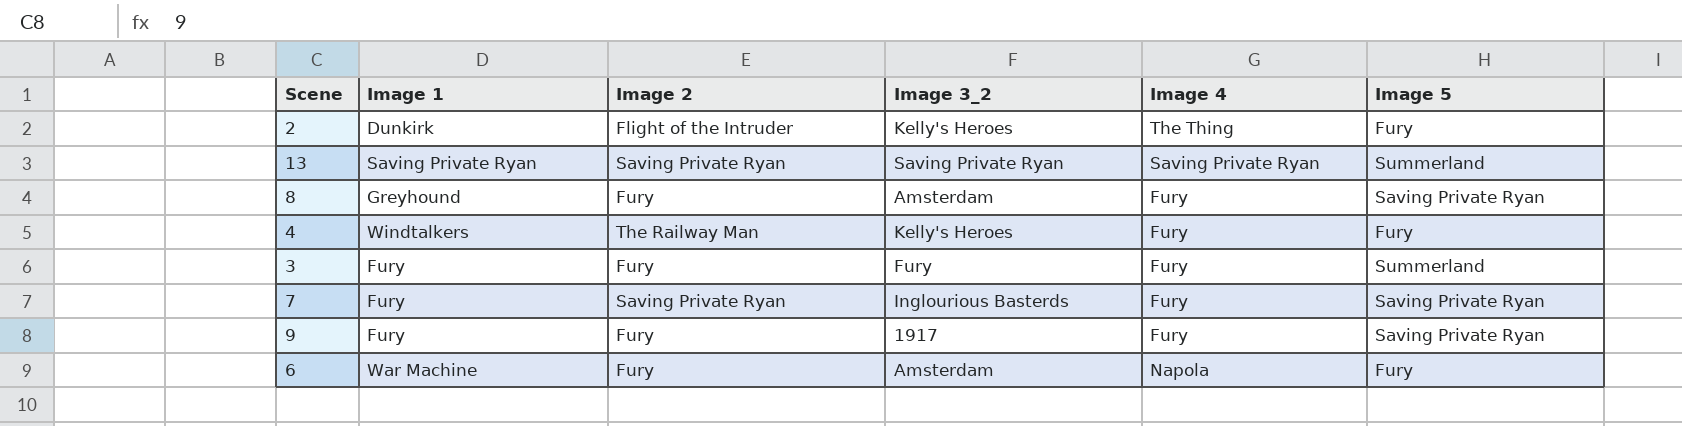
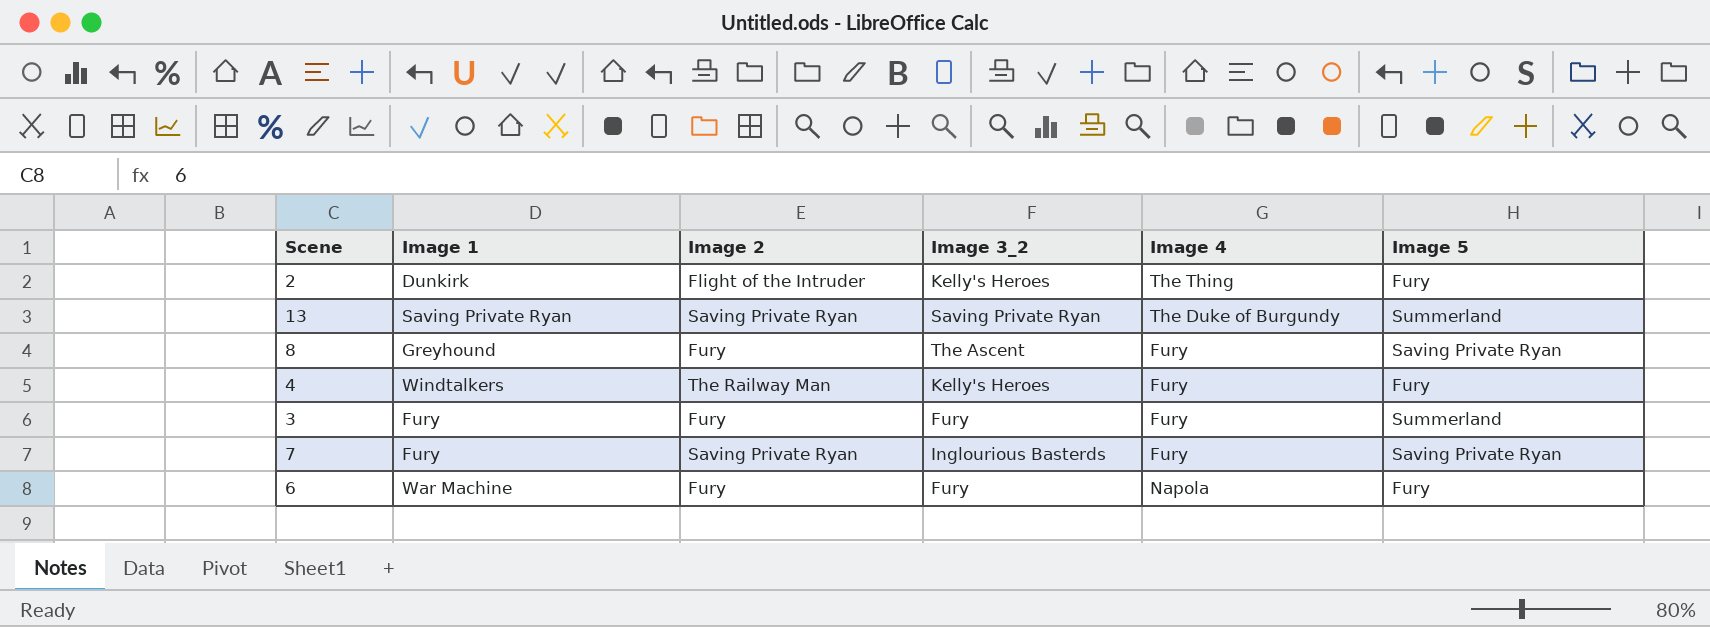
row 9: Fury | Fury | 1917 | Fury | Saving Private Ryan -> none
13 | Image 4: Saving Private Ryan -> The Duke of Burgundy
8 | Image 3_2: Amsterdam -> The Ascent
6 | Image 3_2: Amsterdam -> Fury

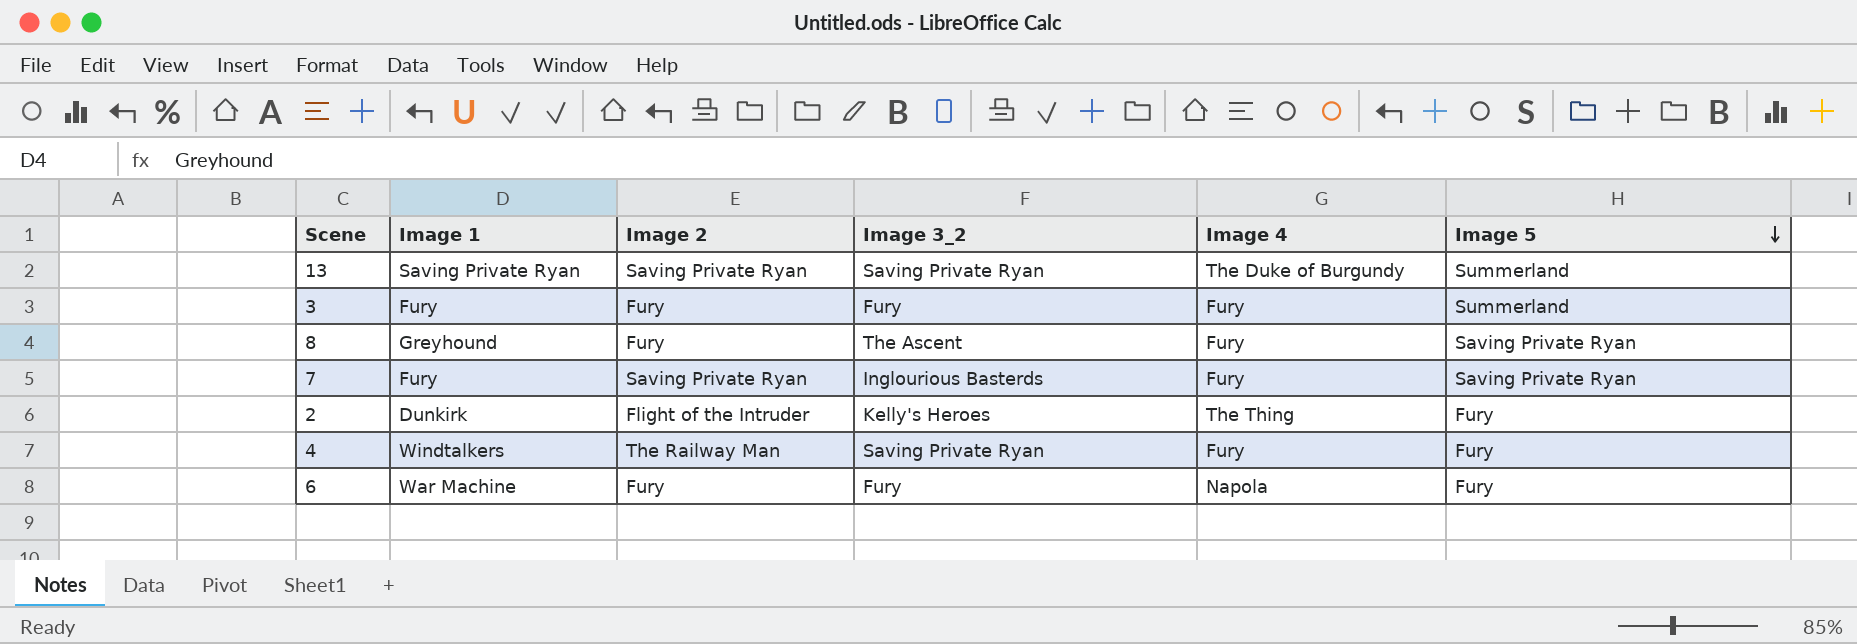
row order: none -> Image 5 descending
4 | Image 3_2: Kelly's Heroes -> Saving Private Ryan

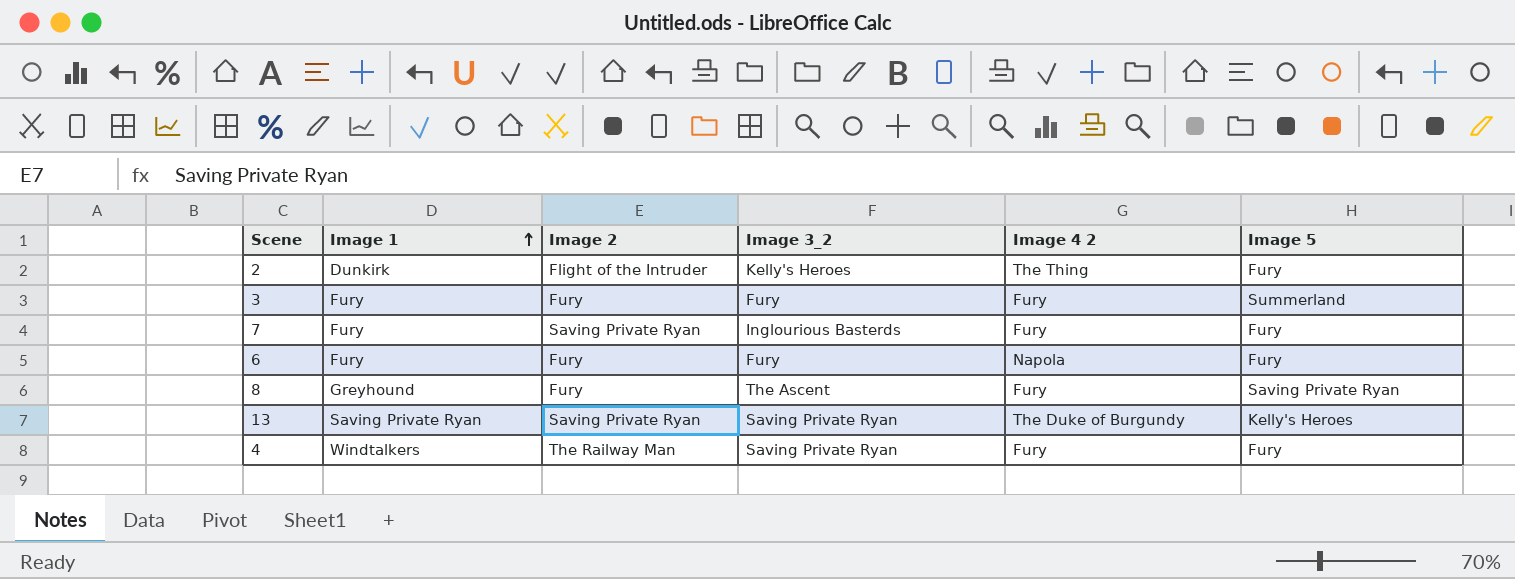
row order: Image 5 descending -> Image 1 ascending
column name: Image 4 -> Image 4 2
7 | Image 5: Saving Private Ryan -> Fury
6 | Image 1: War Machine -> Fury
13 | Image 5: Summerland -> Kelly's Heroes

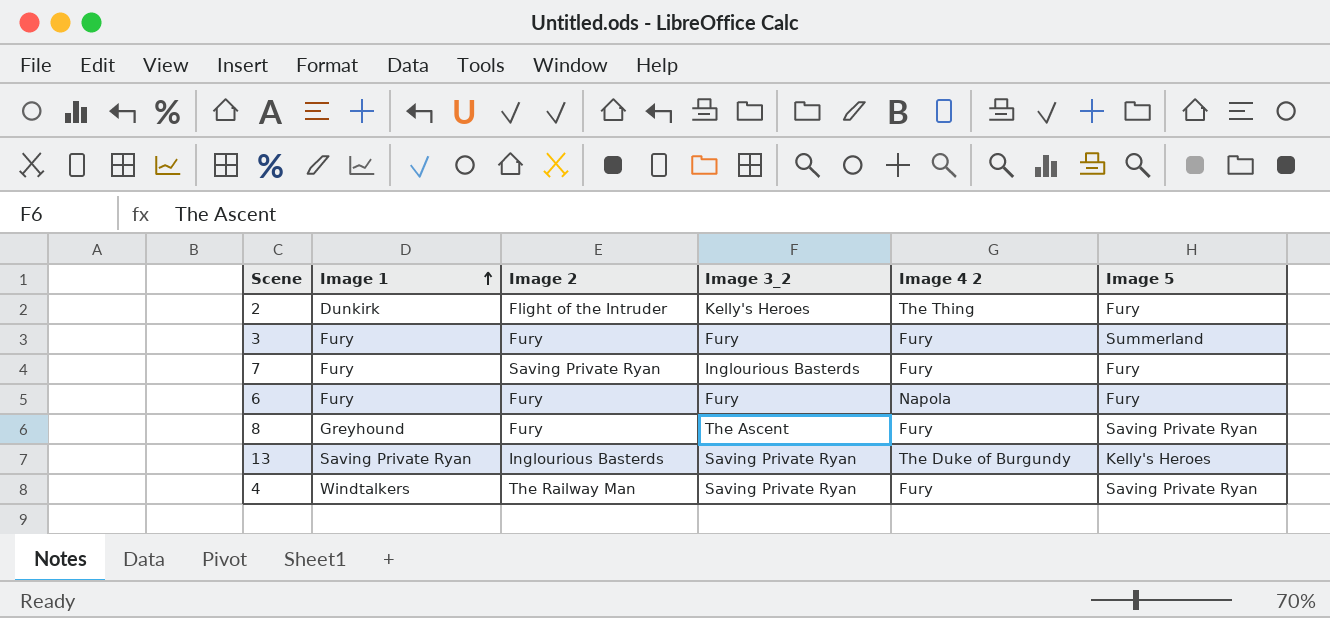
13 | Image 2: Saving Private Ryan -> Inglourious Basterds
4 | Image 5: Fury -> Saving Private Ryan

